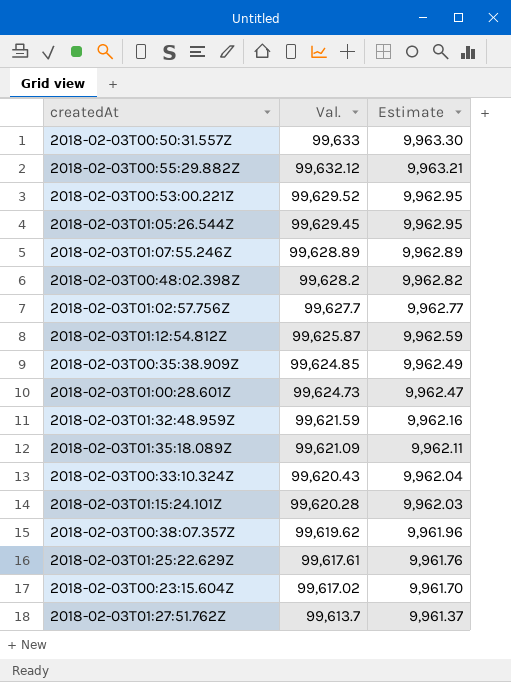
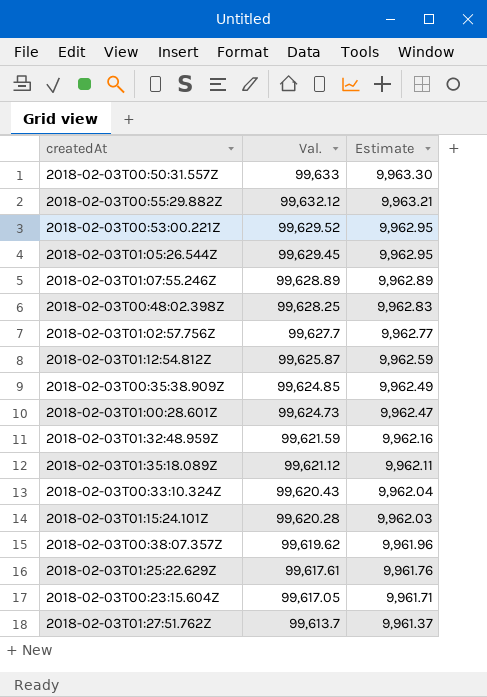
2018-02-03T00:48:02.398Z | Val.: 99,628.2 -> 99,628.25
2018-02-03T00:48:02.398Z | Estimate: 9,962.82 -> 9,962.83
2018-02-03T01:35:18.089Z | Val.: 99,621.09 -> 99,621.12
2018-02-03T00:23:15.604Z | Val.: 99,617.02 -> 99,617.05
2018-02-03T00:23:15.604Z | Estimate: 9,961.70 -> 9,961.71

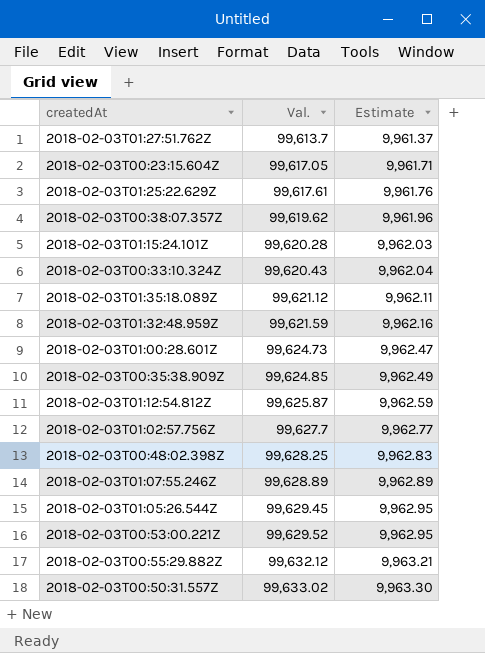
row order: Val. descending -> Val. ascending
2018-02-03T00:50:31.557Z | Val.: 99,633 -> 99,633.02

